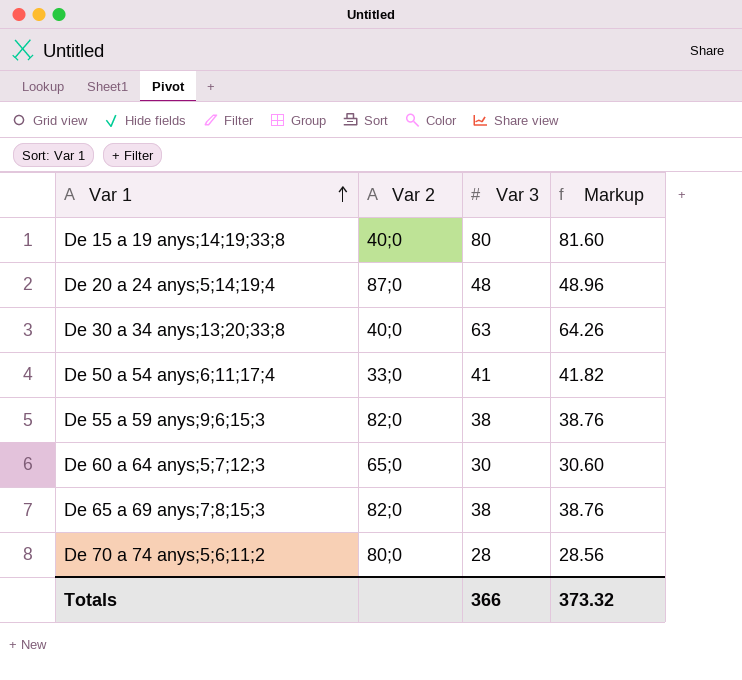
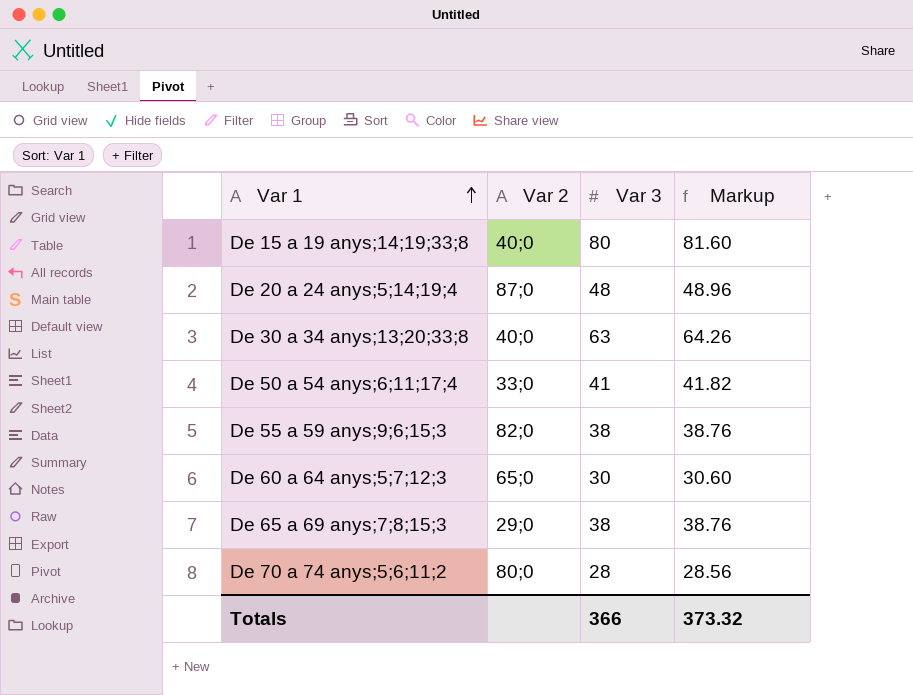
De 65 a 69 anys;7;8;15;3 | Var 2: 82;0 -> 29;0

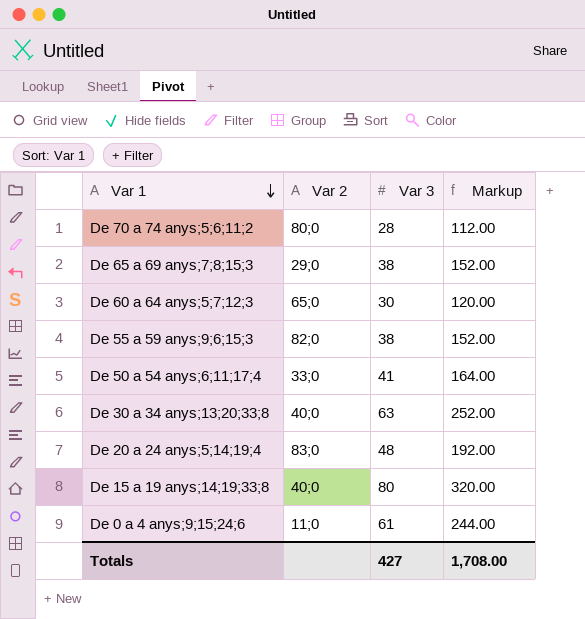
row order: Var 1 ascending -> Var 1 descending
column Markup | formula: [Var 3] * 1.02 -> [Var 3] * 4
De 20 a 24 anys;5;14;19;4 | Var 2: 87;0 -> 83;0
row De 0 a 4 anys;9;15;24;6: none -> 11;0 | 61 | 244.00
Totals | Var 3: 366 -> 427
Totals | Markup: 373.32 -> 1,708.00

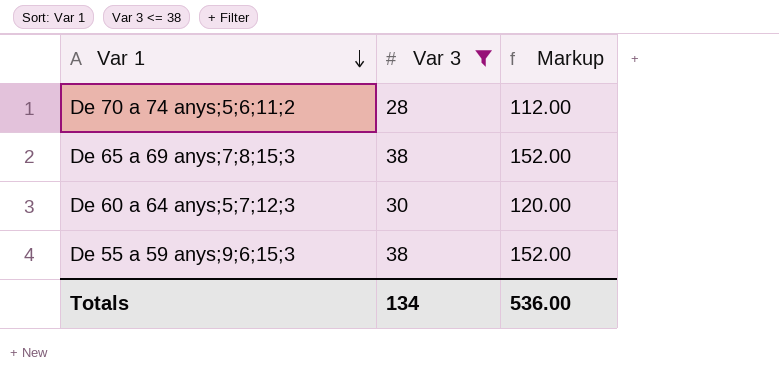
filter: none -> Var 3 <= 38
column Var 2 | position: 2 -> none
Totals | Var 3: 427 -> 134
Totals | Markup: 1,708.00 -> 536.00

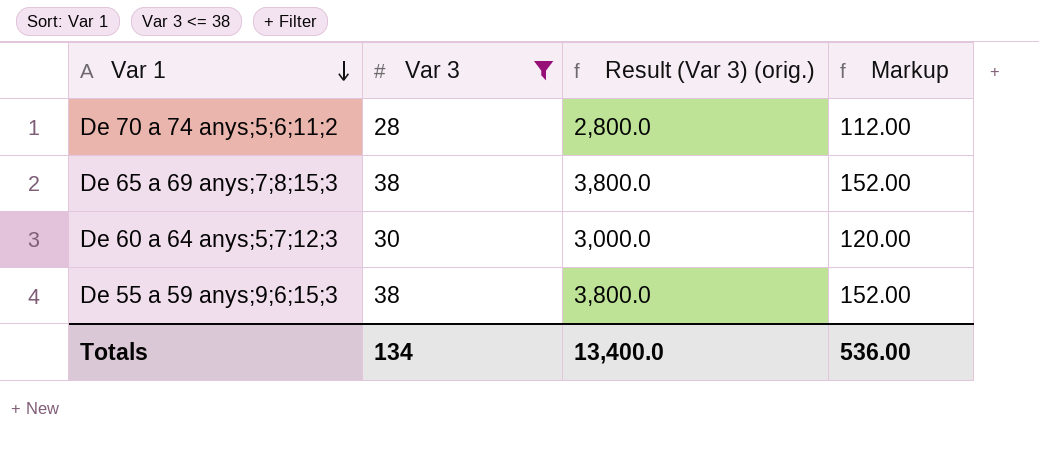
column Result (Var 3) (orig.) | formula: none -> [Var 3] * 100

